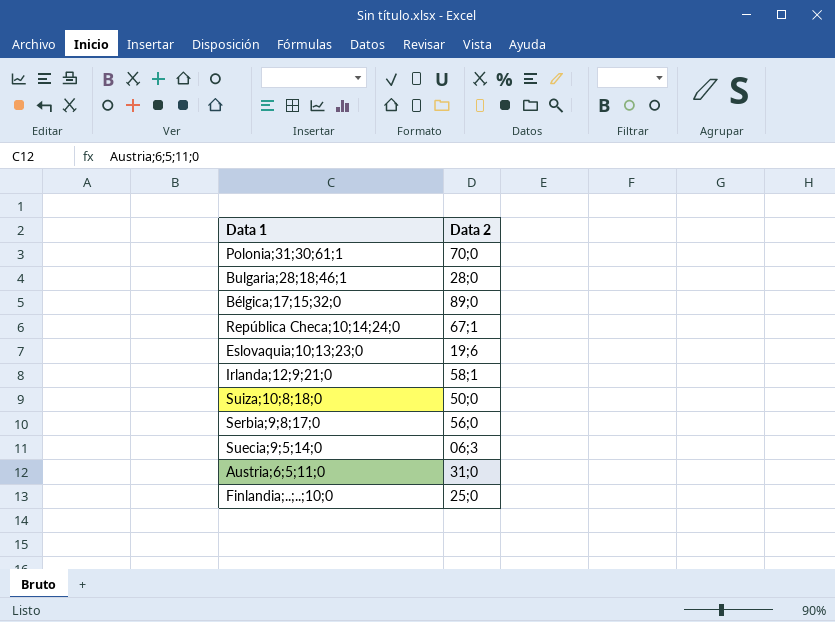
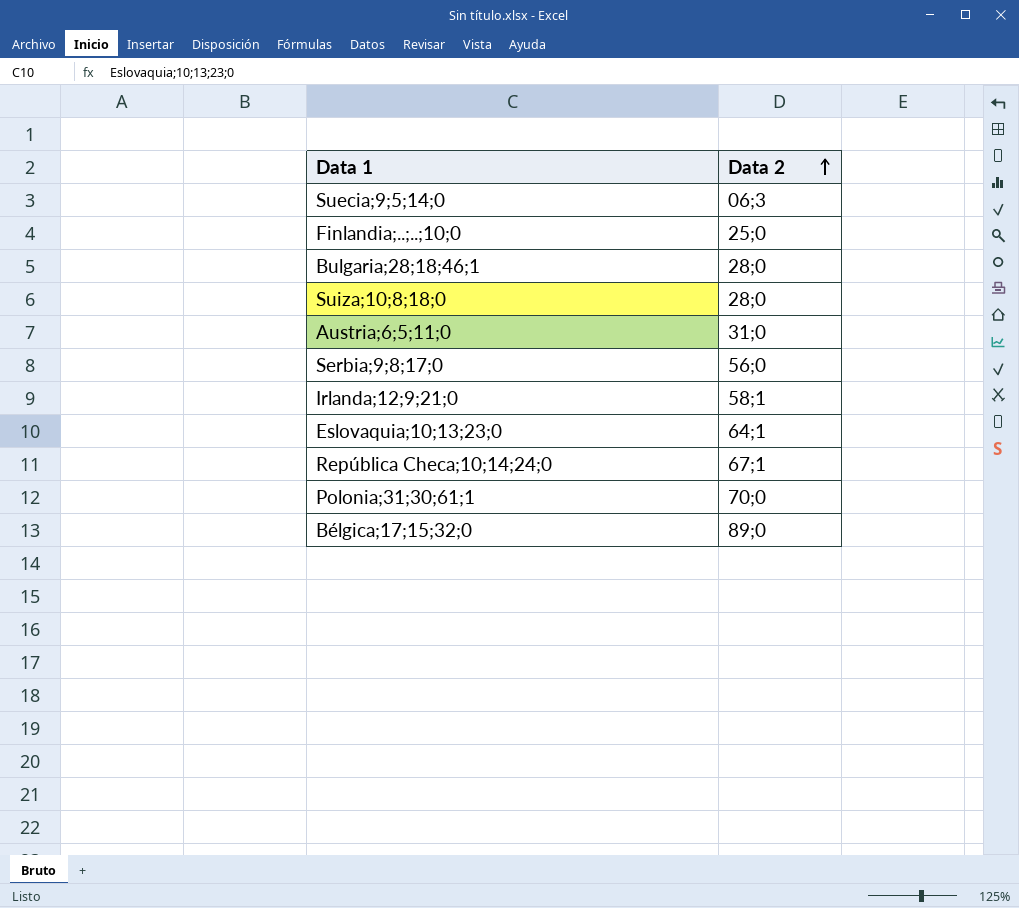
row order: none -> Data 2 ascending
Suiza;10;8;18;0 | Data 2: 50;0 -> 28;0
Eslovaquia;10;13;23;0 | Data 2: 19;6 -> 64;1

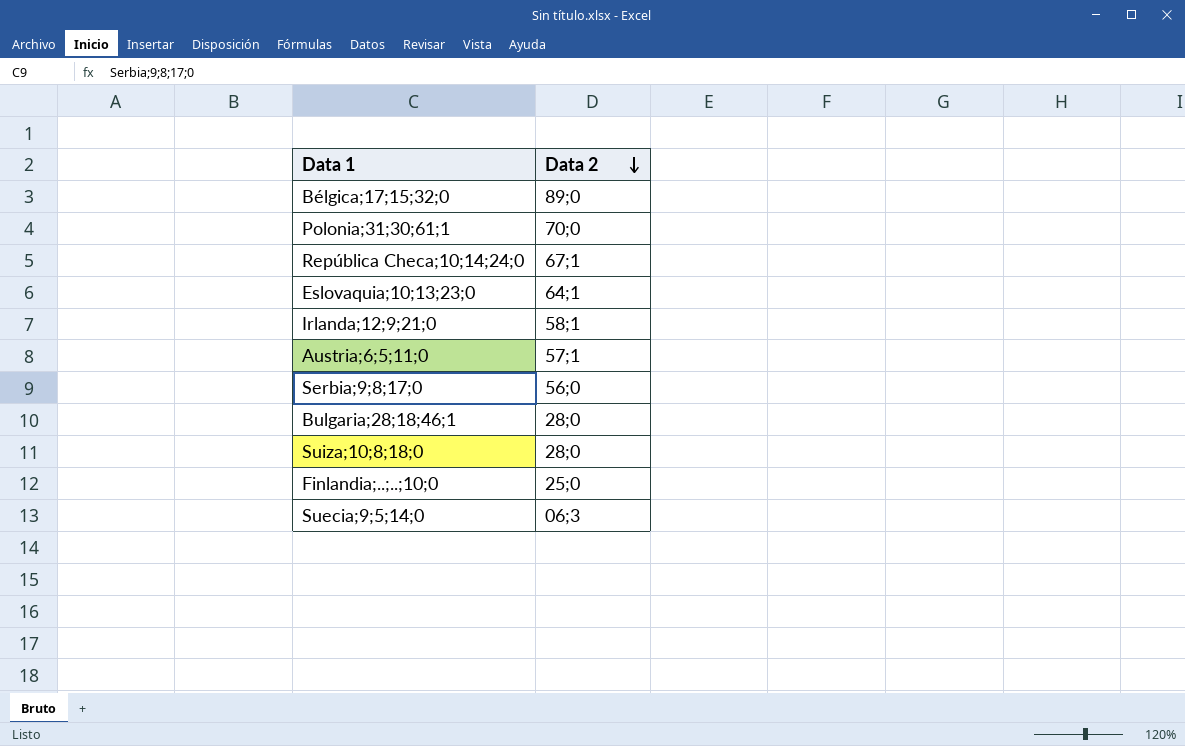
row order: Data 2 ascending -> Data 2 descending
Austria;6;5;11;0 | Data 2: 31;0 -> 57;1

